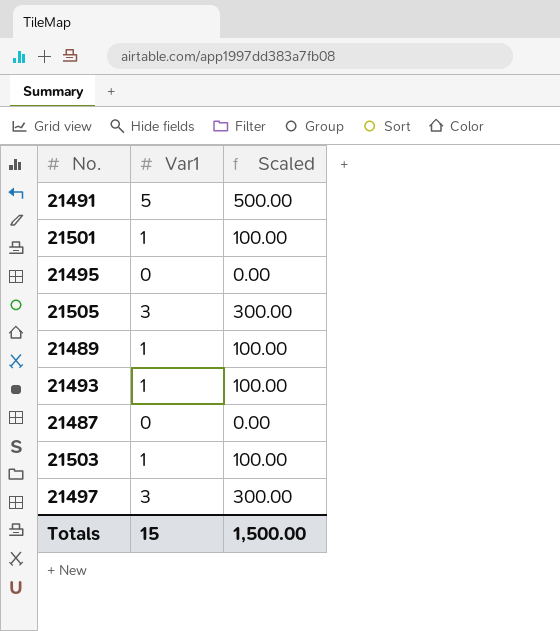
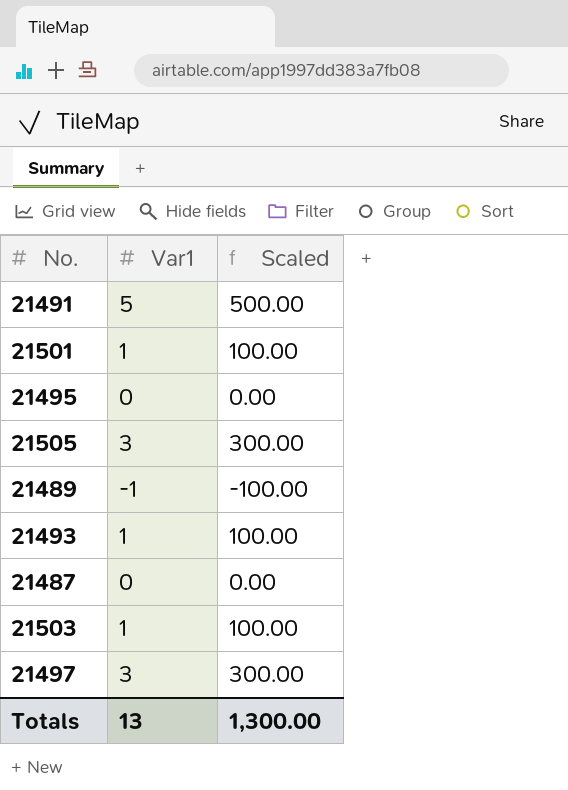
21489 | Var1: 1 -> -1
21489 | Scaled: 100.00 -> -100.00
Totals | Var1: 15 -> 13
Totals | Scaled: 1,500.00 -> 1,300.00

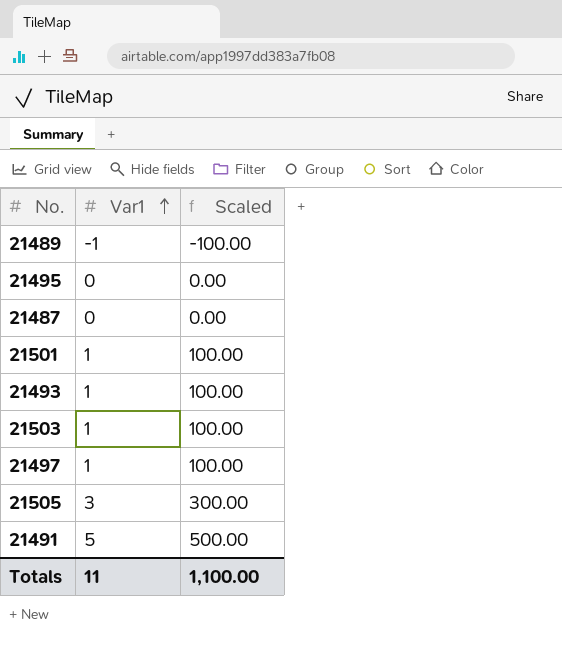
row order: none -> Var1 ascending
21497 | Var1: 3 -> 1
21497 | Scaled: 300.00 -> 100.00
Totals | Var1: 13 -> 11
Totals | Scaled: 1,300.00 -> 1,100.00

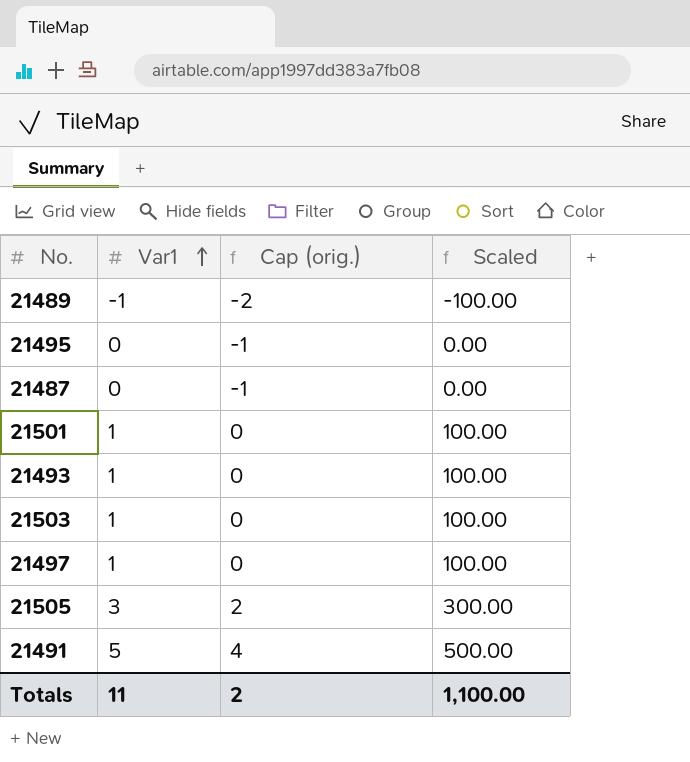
column Cap (orig.) | formula: none -> [Var1] - 1

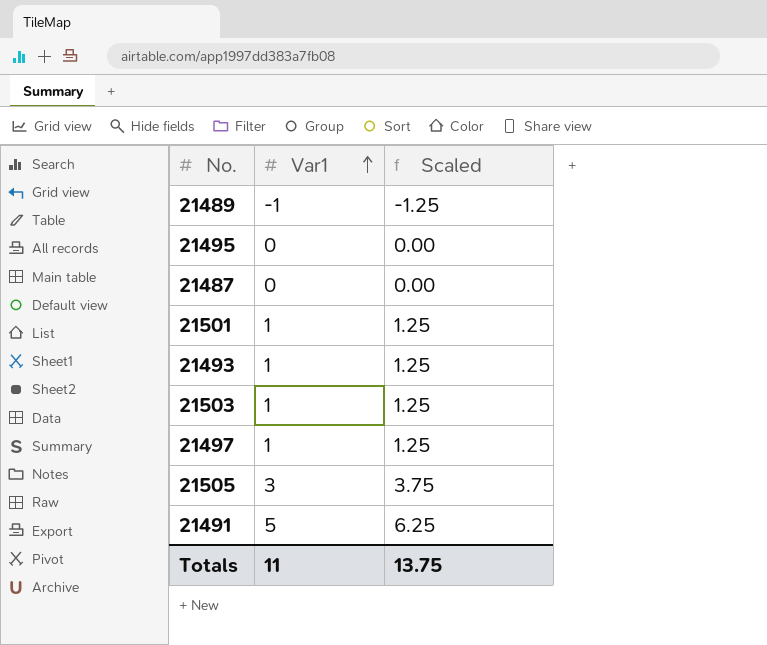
column Cap (orig.) | formula: [Var1] - 1 -> none
column Scaled | formula: [Var1] * 100 -> [Var1] * 1.25
Totals | Scaled: 1,100.00 -> 13.75

